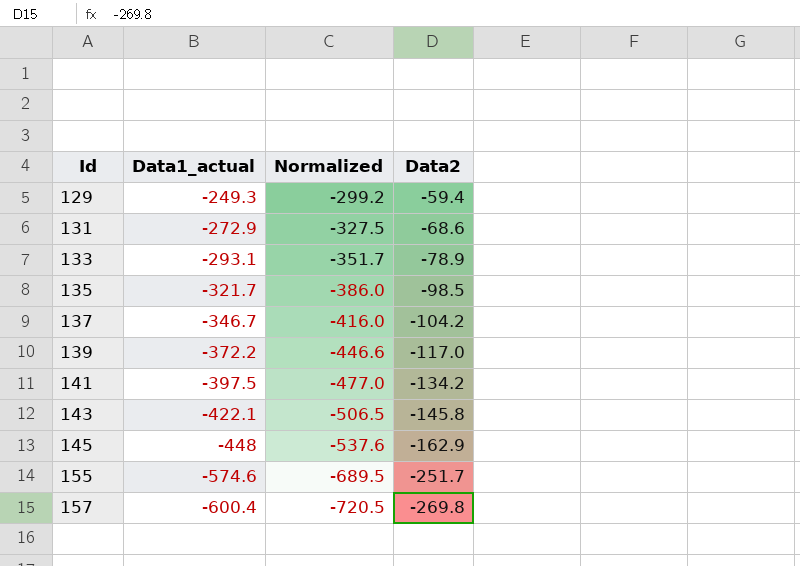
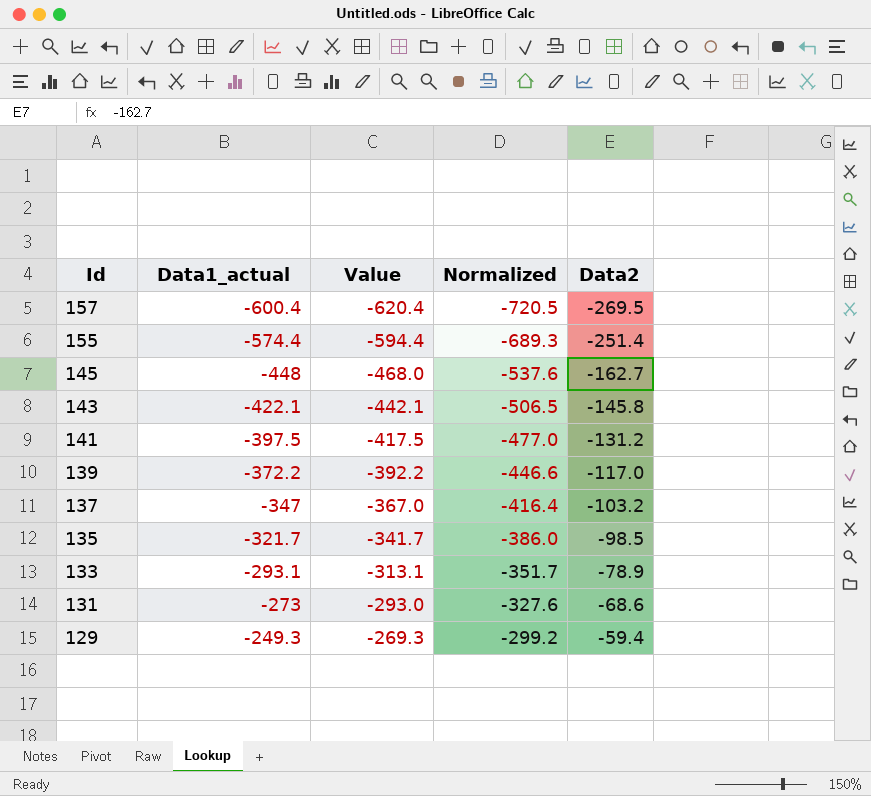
row order: Id ascending -> Id descending
column Value | formula: none -> [Data1_actual] - 20
157 | Data2: -269.8 -> -269.5
155 | Data1_actual: -574.6 -> -574.4
155 | Normalized: -689.5 -> -689.3
155 | Data2: -251.7 -> -251.4
145 | Data2: -162.9 -> -162.7
141 | Data2: -134.2 -> -131.2
137 | Data1_actual: -346.7 -> -347
137 | Normalized: -416.0 -> -416.4
137 | Data2: -104.2 -> -103.2
131 | Data1_actual: -272.9 -> -273
131 | Normalized: -327.5 -> -327.6

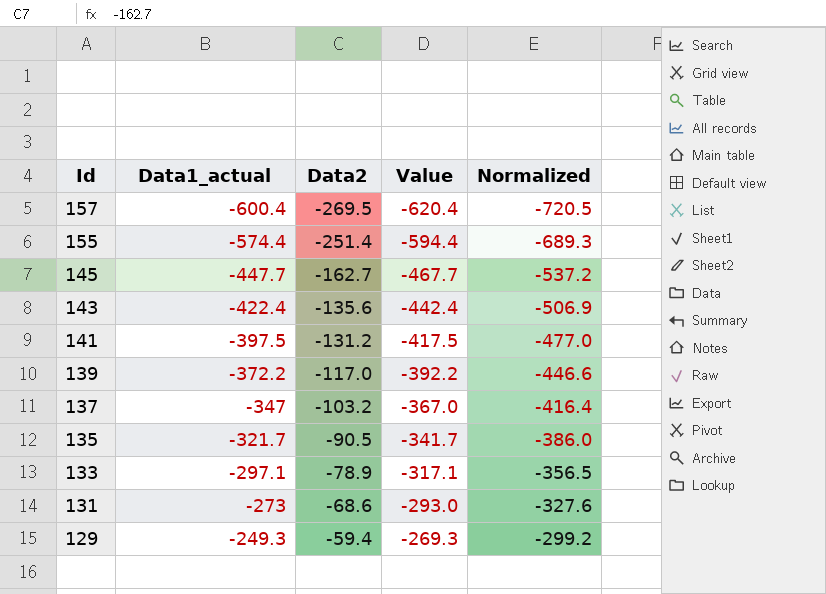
column Data2 | position: 5 -> 3
145 | Data1_actual: -448 -> -447.7
145 | Value: -468.0 -> -467.7
145 | Normalized: -537.6 -> -537.2
143 | Data1_actual: -422.1 -> -422.4
143 | Data2: -145.8 -> -135.6
143 | Value: -442.1 -> -442.4
143 | Normalized: -506.5 -> -506.9
135 | Data2: -98.5 -> -90.5
133 | Data1_actual: -293.1 -> -297.1
133 | Value: -313.1 -> -317.1
133 | Normalized: -351.7 -> -356.5

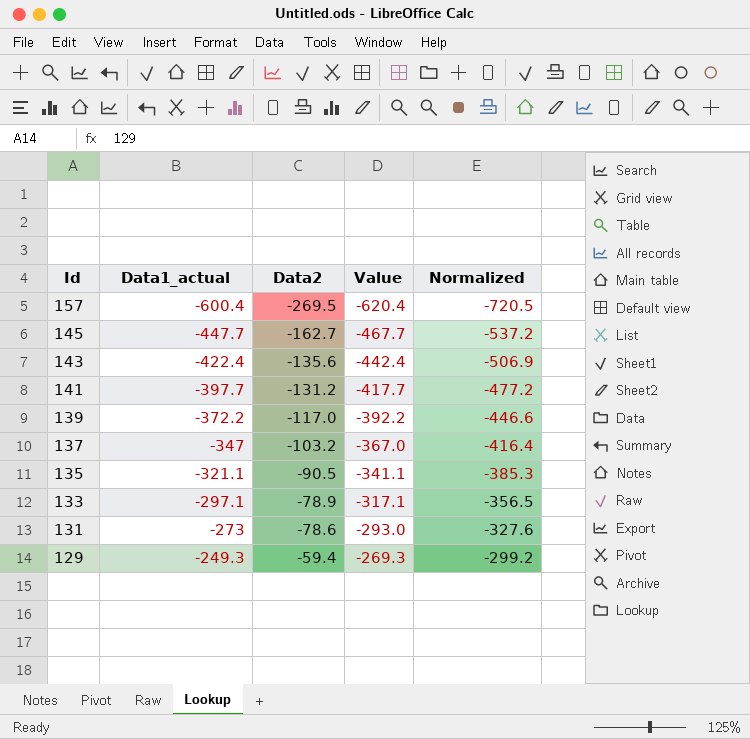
row 155: -574.4 | -251.4 | -594.4 | -689.3 -> none
141 | Data1_actual: -397.5 -> -397.7
141 | Value: -417.5 -> -417.7
141 | Normalized: -477.0 -> -477.2
135 | Data1_actual: -321.7 -> -321.1
135 | Value: -341.7 -> -341.1
135 | Normalized: -386.0 -> -385.3
131 | Data2: -68.6 -> -78.6

